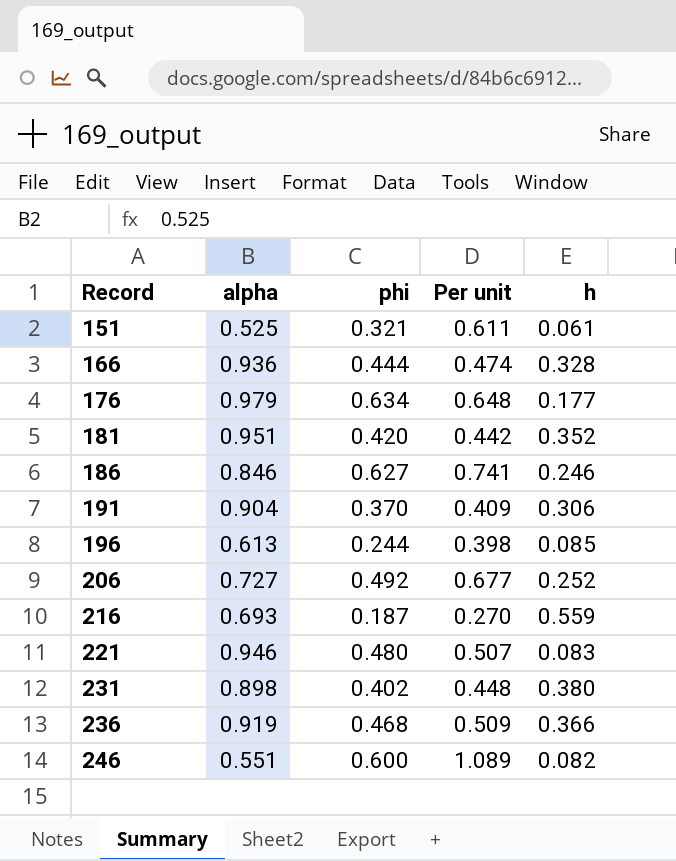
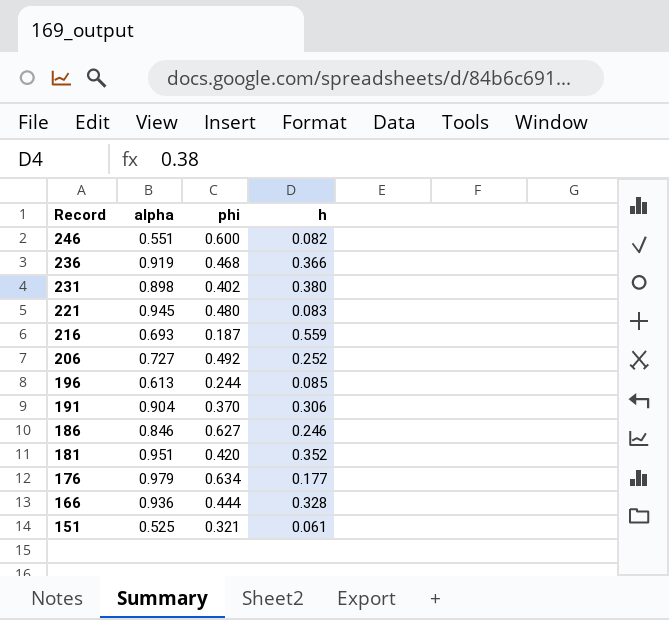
row order: Record ascending -> Record descending
column Per unit | formula: [phi] / [alpha] -> none
221 | alpha: 0.946 -> 0.945

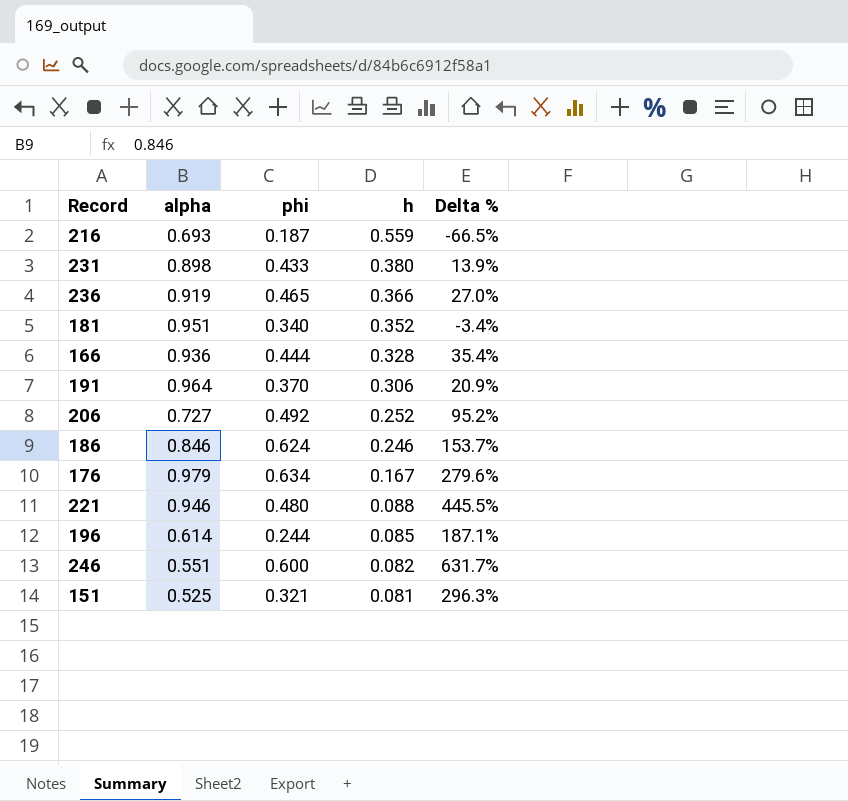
row order: Record descending -> h descending
column Delta % | formula: none -> ([phi] - [h]) / [h]
231 | phi: 0.402 -> 0.433
236 | phi: 0.468 -> 0.465
181 | phi: 0.420 -> 0.340
191 | alpha: 0.904 -> 0.964
186 | phi: 0.627 -> 0.624
176 | h: 0.177 -> 0.167
221 | alpha: 0.945 -> 0.946
221 | h: 0.083 -> 0.088
196 | alpha: 0.613 -> 0.614
151 | h: 0.061 -> 0.081

